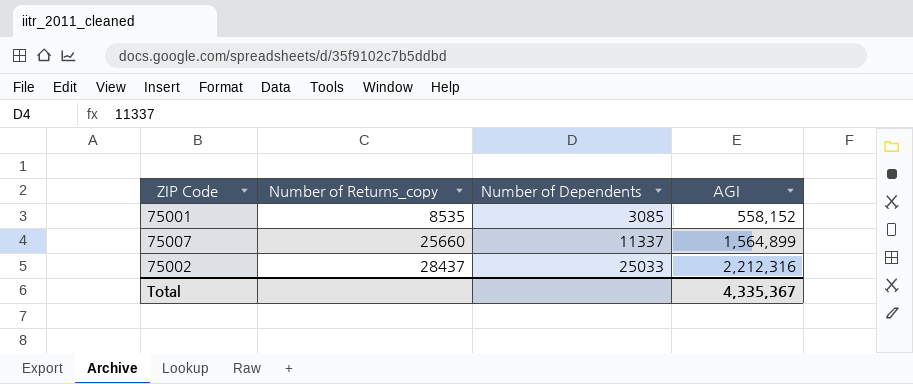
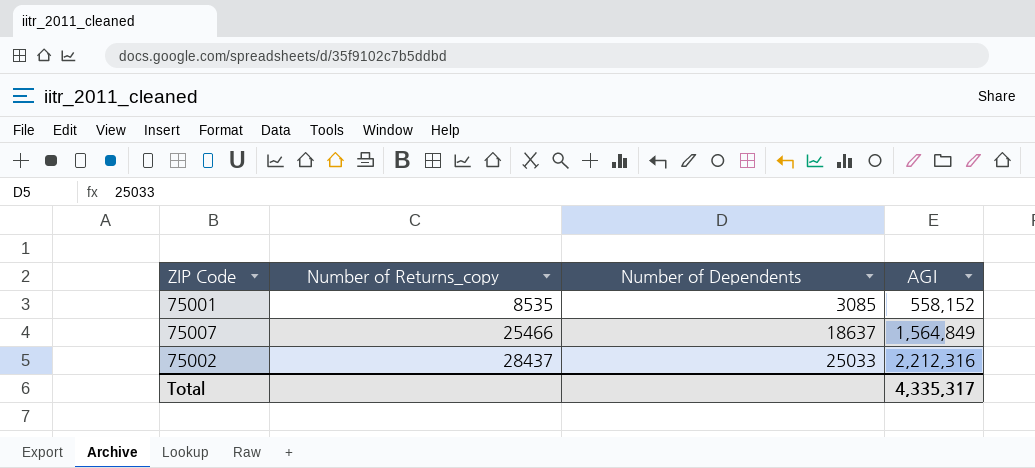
75007 | Number of Returns_copy: 25660 -> 25466
75007 | Number of Dependents: 11337 -> 18637
75007 | AGI: 1,564,899 -> 1,564,849
Total | AGI: 4,335,367 -> 4,335,317

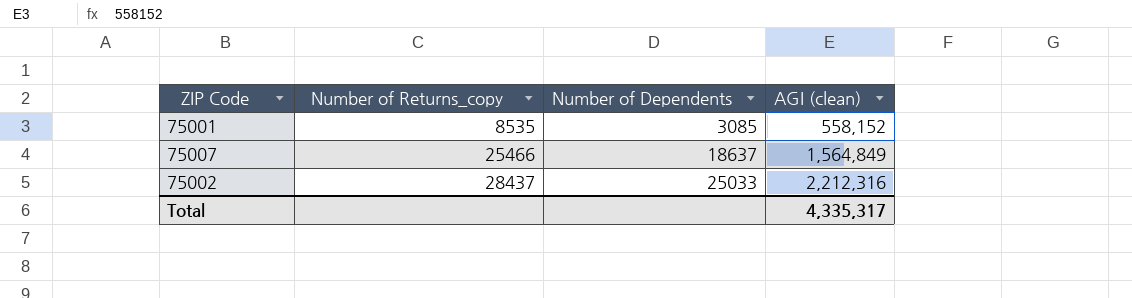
column name: AGI -> AGI (clean)

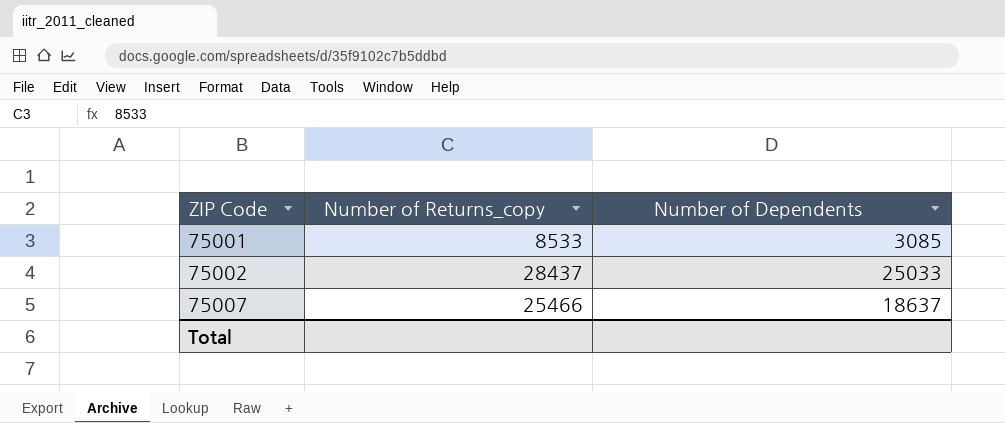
row order: Number of Returns_copy ascending -> ZIP Code ascending
column AGI (clean) | position: 4 -> none
75001 | Number of Returns_copy: 8535 -> 8533

